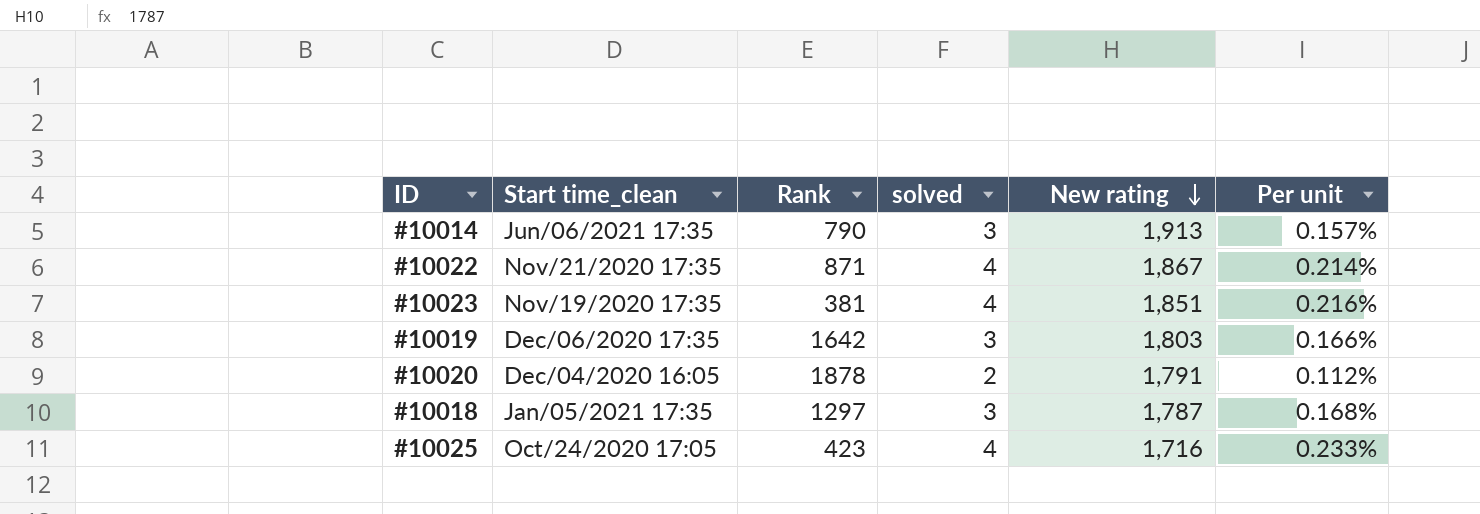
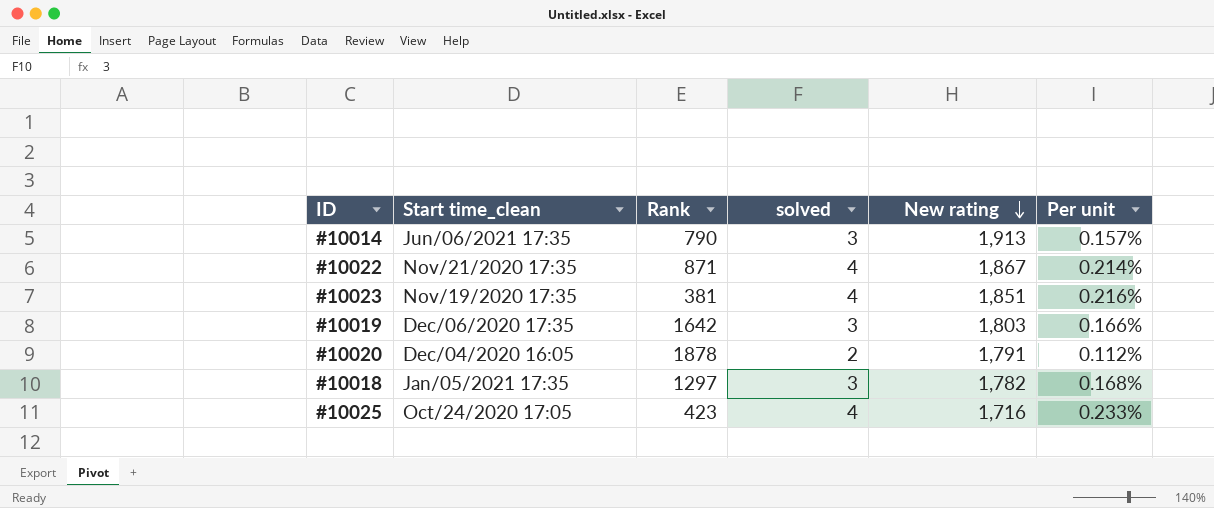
#10018 | New rating: 1,787 -> 1,782

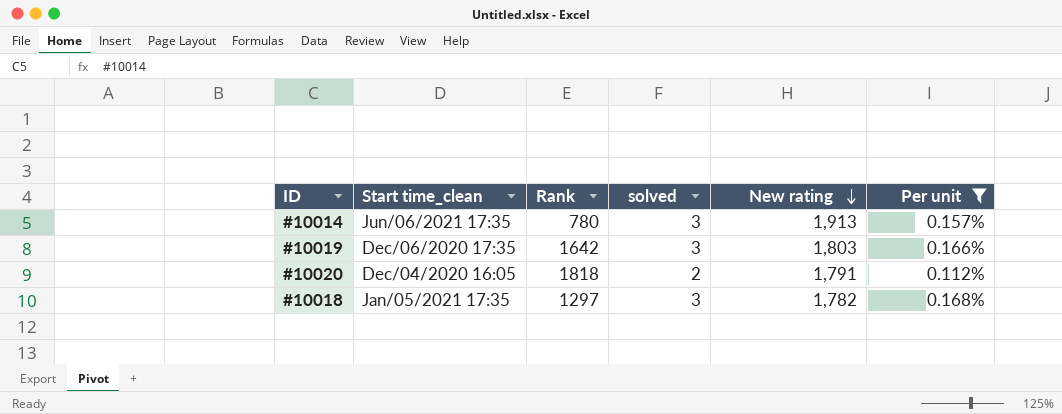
filter: none -> Per unit <= 0.168%
#10014 | Rank: 790 -> 780
#10020 | Rank: 1878 -> 1818

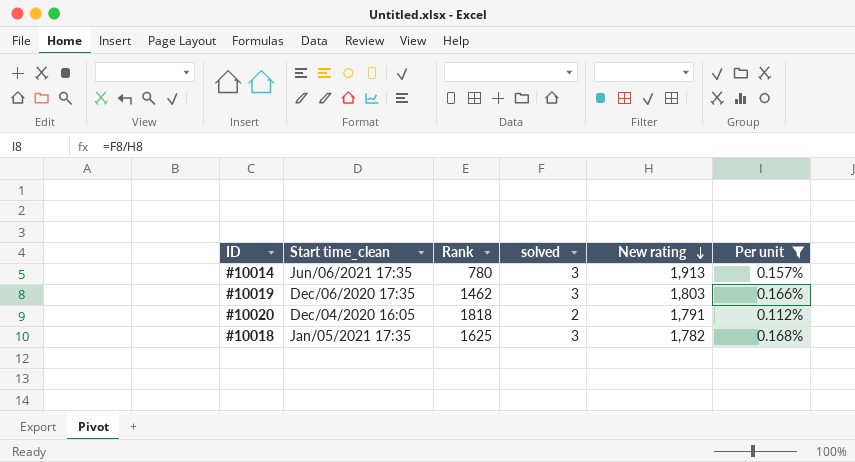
#10019 | Rank: 1642 -> 1462
#10018 | Rank: 1297 -> 1625

